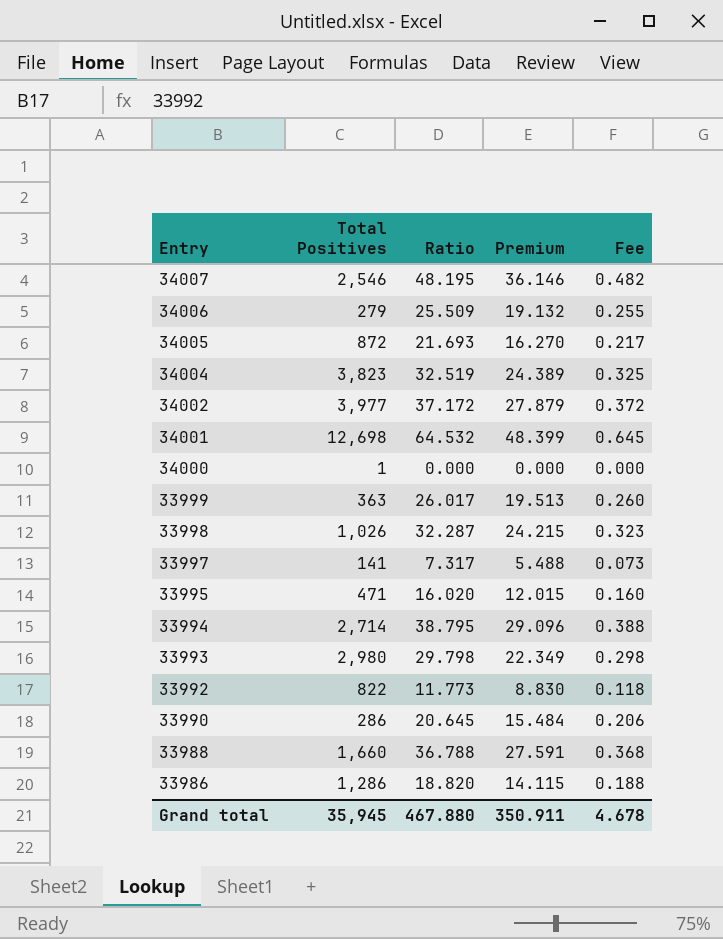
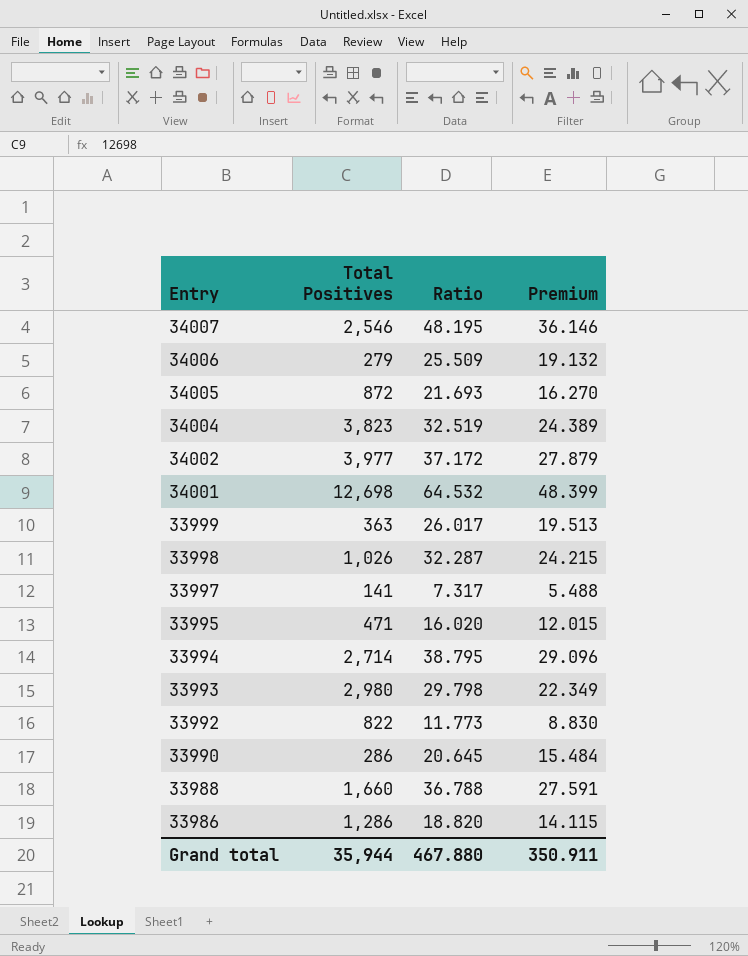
column Fee | formula: [Ratio] * 0.01 -> none
row 34000: 1 | 0.000 | 0.000 | 0.000 -> none
Grand total | Total Positives: 35,945 -> 35,944

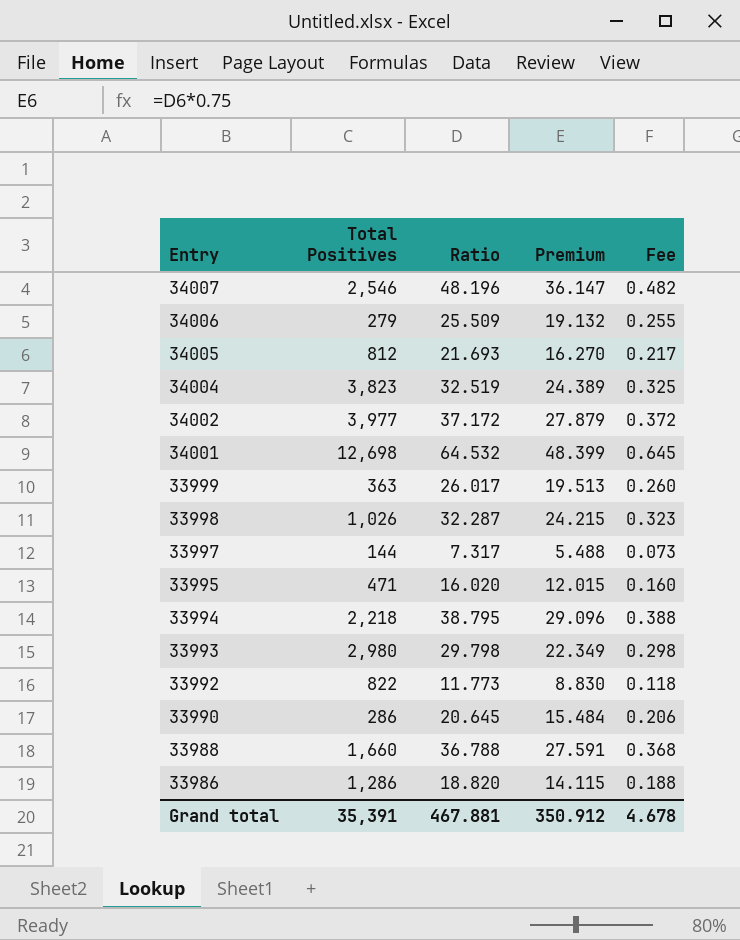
column Fee | formula: none -> [Ratio] * 0.01
34007 | Ratio: 48.195 -> 48.196
34007 | Premium: 36.146 -> 36.147
34005 | Total Positives: 872 -> 812
33997 | Total Positives: 141 -> 144
33994 | Total Positives: 2,714 -> 2,218
Grand total | Total Positives: 35,944 -> 35,391
Grand total | Ratio: 467.880 -> 467.881
Grand total | Premium: 350.911 -> 350.912

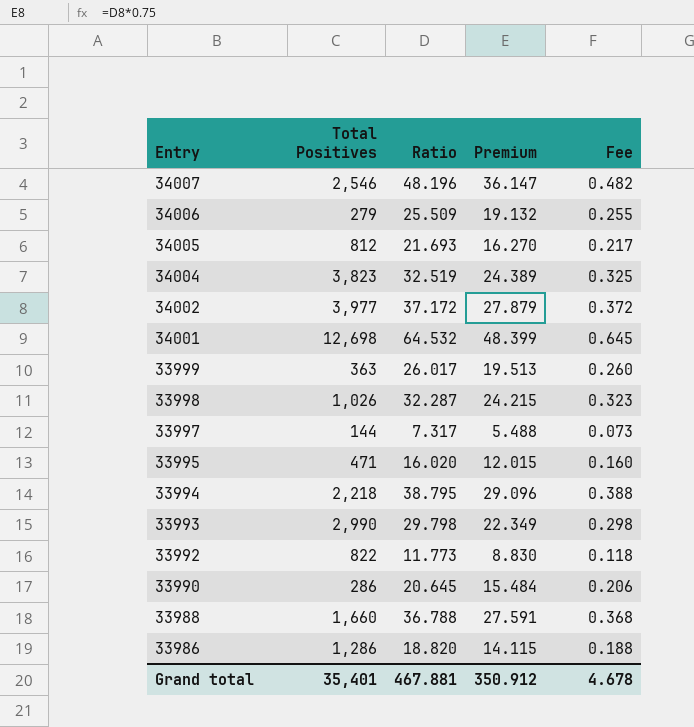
33993 | Total Positives: 2,980 -> 2,990
Grand total | Total Positives: 35,391 -> 35,401

